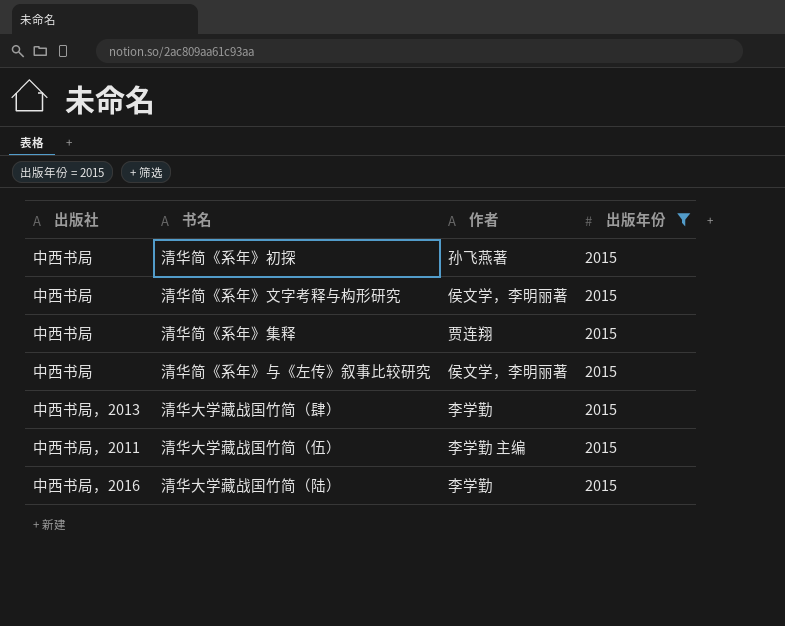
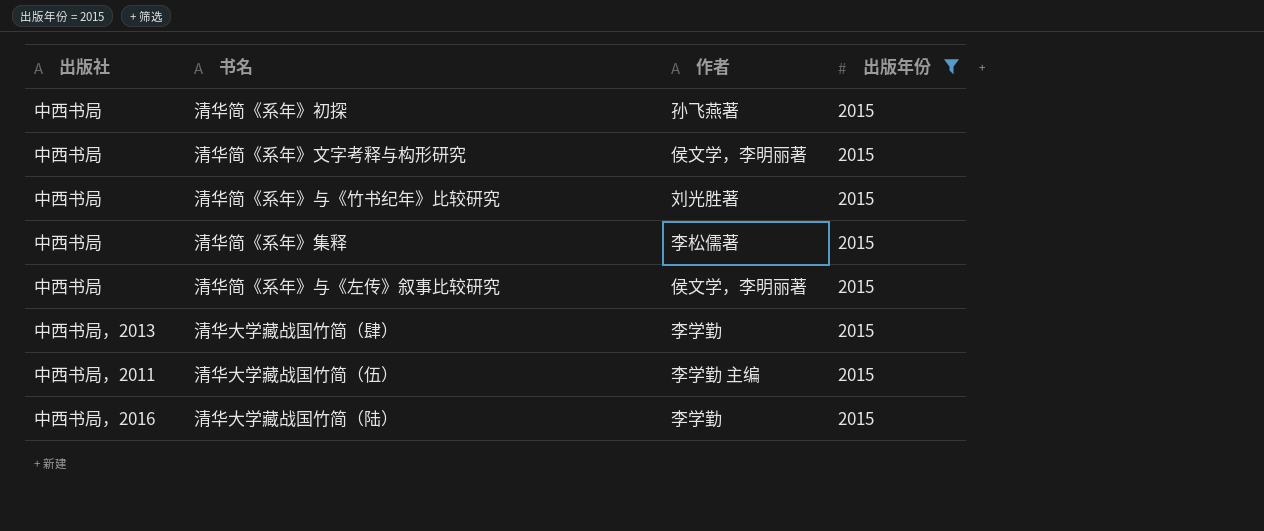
row 清华简《系年》与《竹书纪年》比较研究: none -> 中西书局 | 刘光胜著 | 2015
清华简《系年》集释 | 作者: 贾连翔 -> 李松儒著

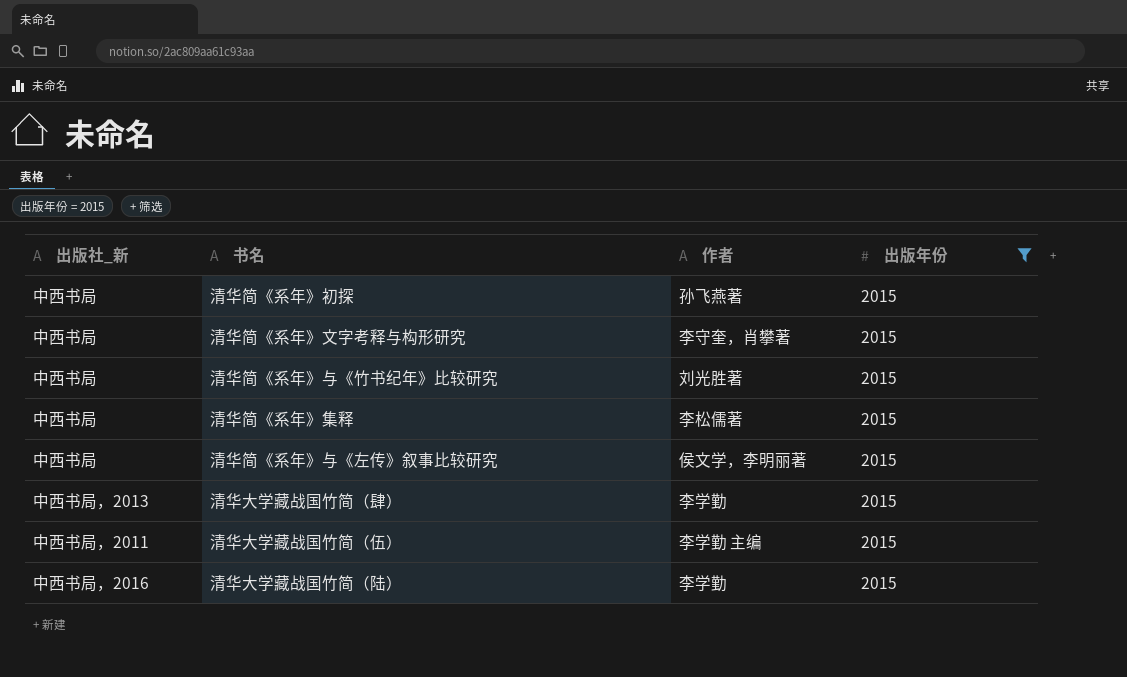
column name: 出版社 -> 出版社_新
清华简《系年》文字考释与构形研究 | 作者: 侯文学，李明丽著 -> 李守奎，肖攀著

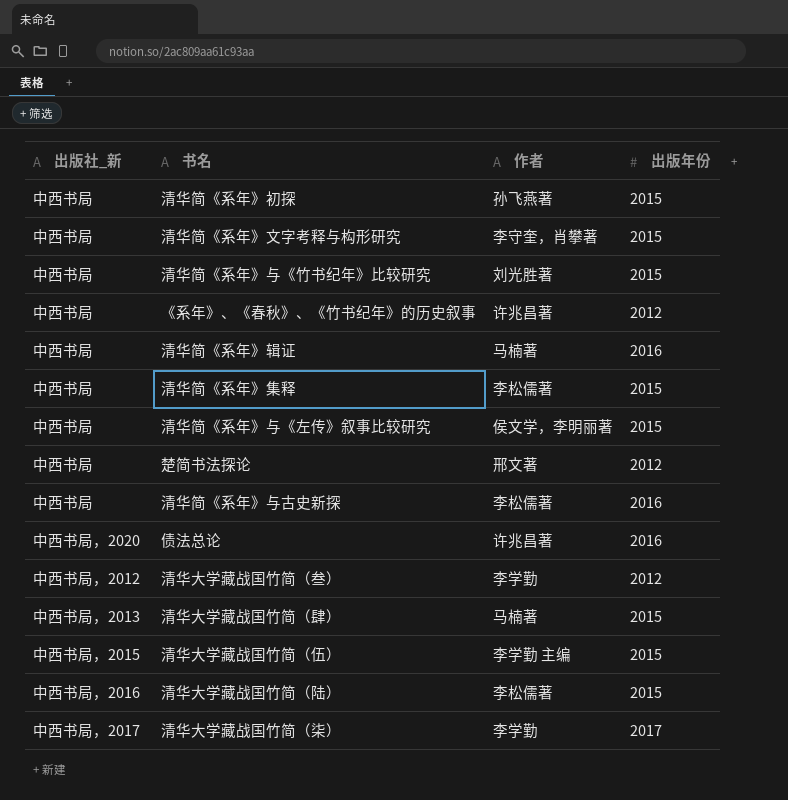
filter: 出版年份 = 2015 -> none
清华大学藏战国竹简（肆） | 作者: 李学勤 -> 马楠著
清华大学藏战国竹简（伍） | 出版社_新: 中西书局，2011 -> 中西书局，2015
清华大学藏战国竹简（陆） | 作者: 李学勤 -> 李松儒著

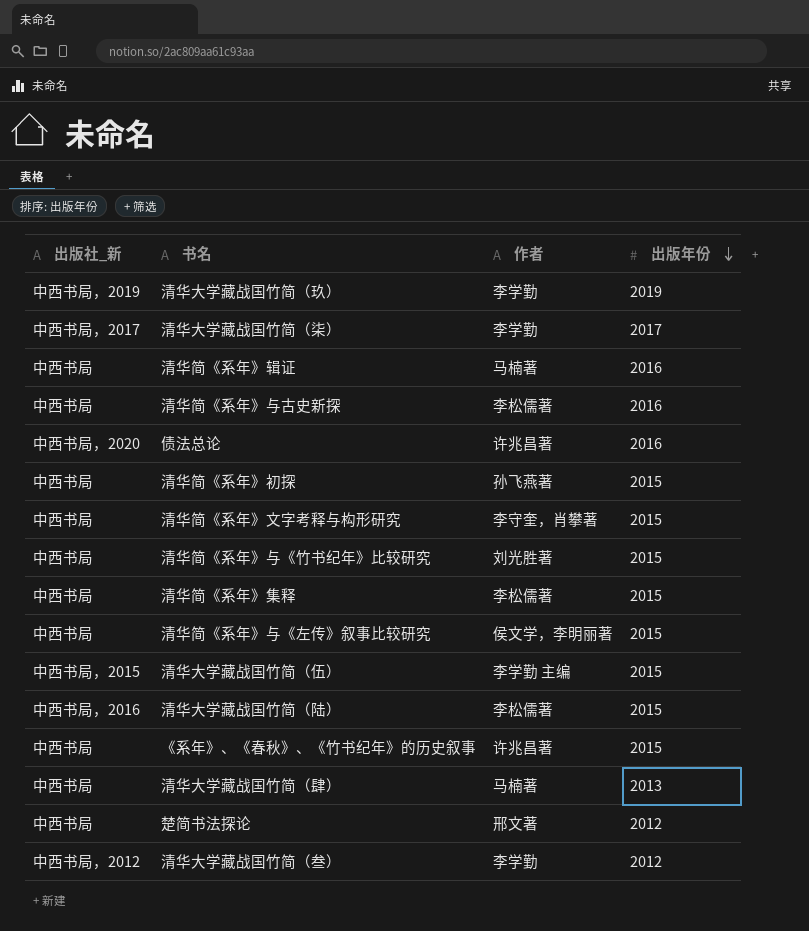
row order: none -> 出版年份 descending
row 清华大学藏战国竹简（玖）: none -> 中西书局，2019 | 李学勤 | 2019
《系年》、《春秋》、《竹书纪年》的历史叙事 | 出版年份: 2012 -> 2015
清华大学藏战国竹简（肆） | 出版社_新: 中西书局，2013 -> 中西书局
清华大学藏战国竹简（肆） | 出版年份: 2015 -> 2013

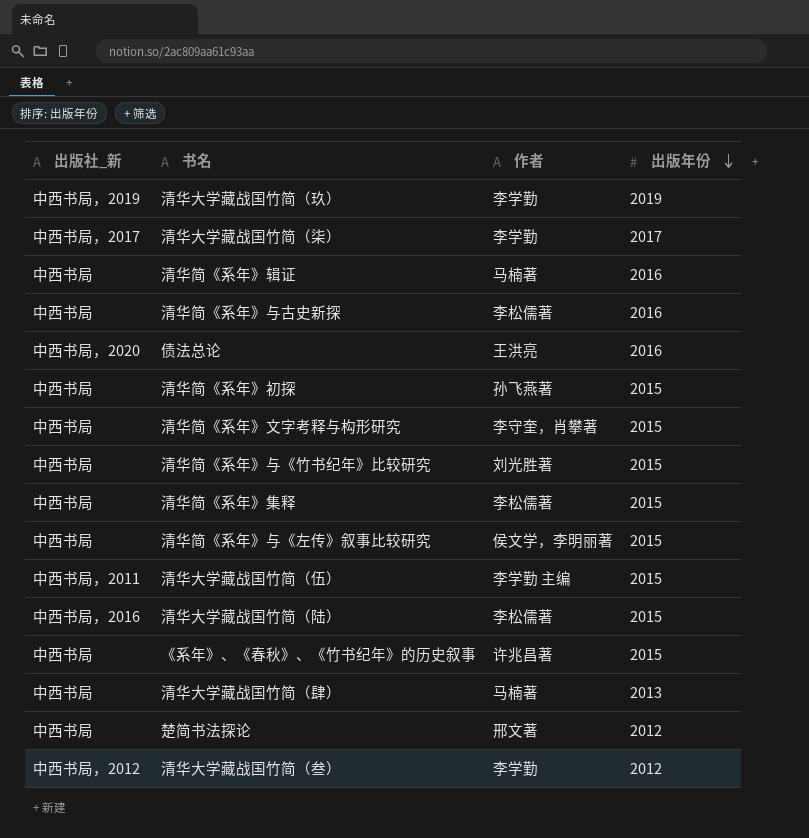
债法总论 | 作者: 许兆昌著 -> 王洪亮
清华大学藏战国竹简（伍） | 出版社_新: 中西书局，2015 -> 中西书局，2011

